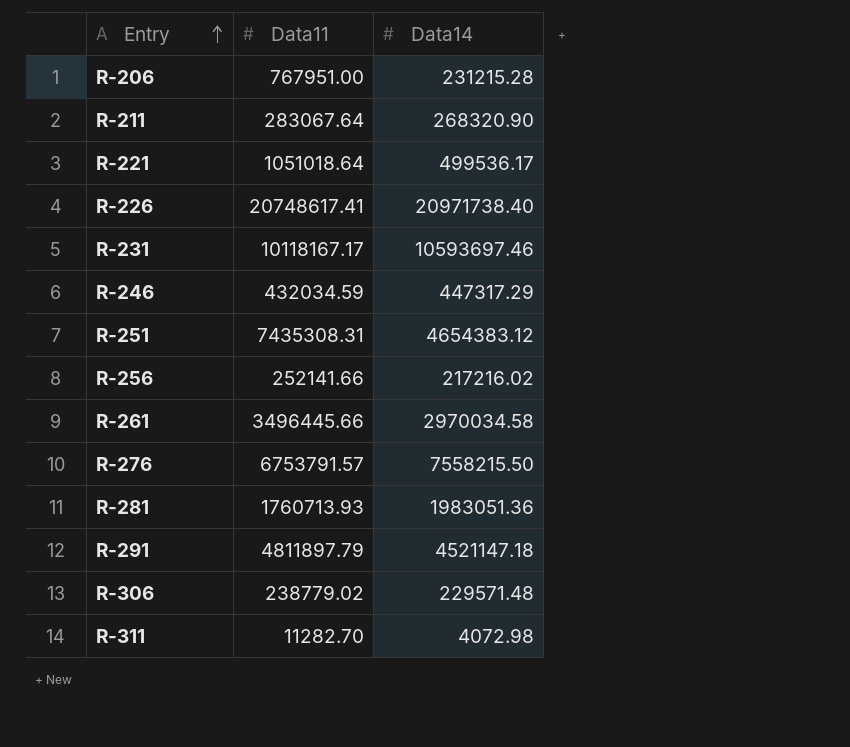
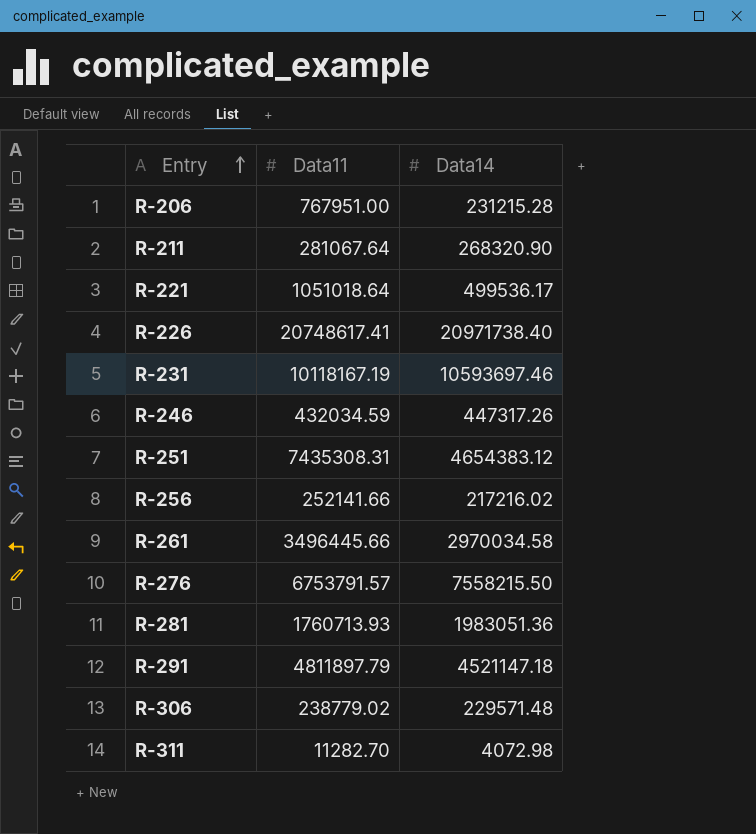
R-211 | Data11: 283067.64 -> 281067.64
R-231 | Data11: 10118167.17 -> 10118167.19
R-246 | Data14: 447317.29 -> 447317.26

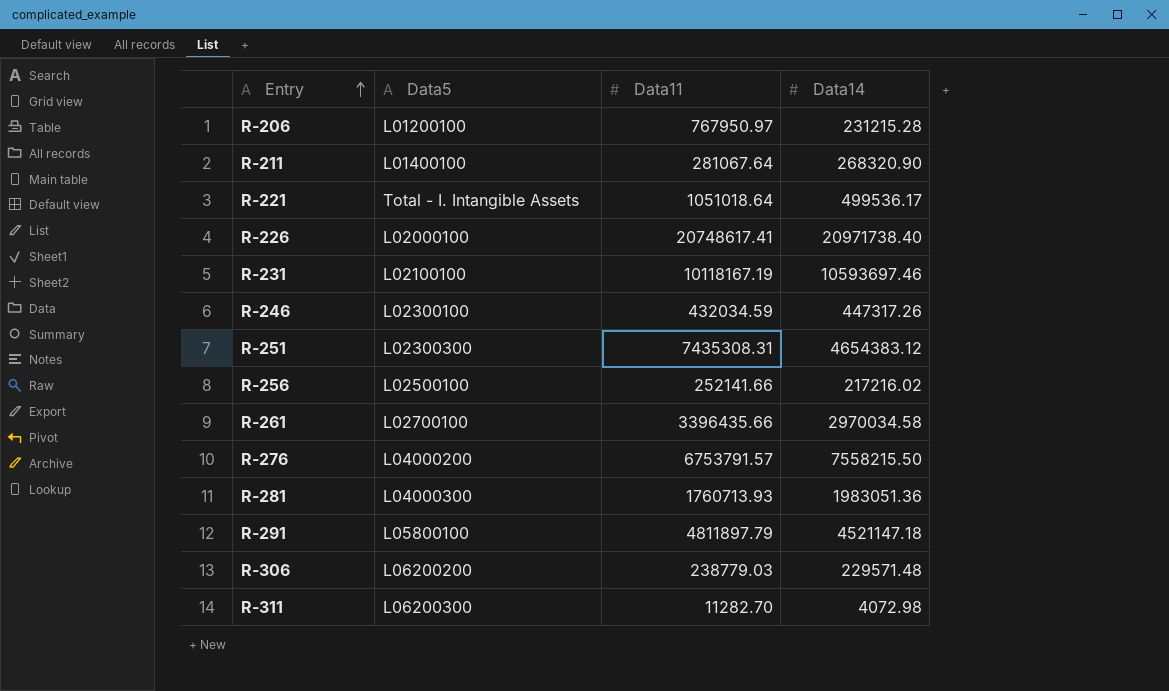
column Data5 | position: none -> 2
R-206 | Data11: 767951.00 -> 767950.97
R-261 | Data11: 3496445.66 -> 3396435.66
R-306 | Data11: 238779.02 -> 238779.03

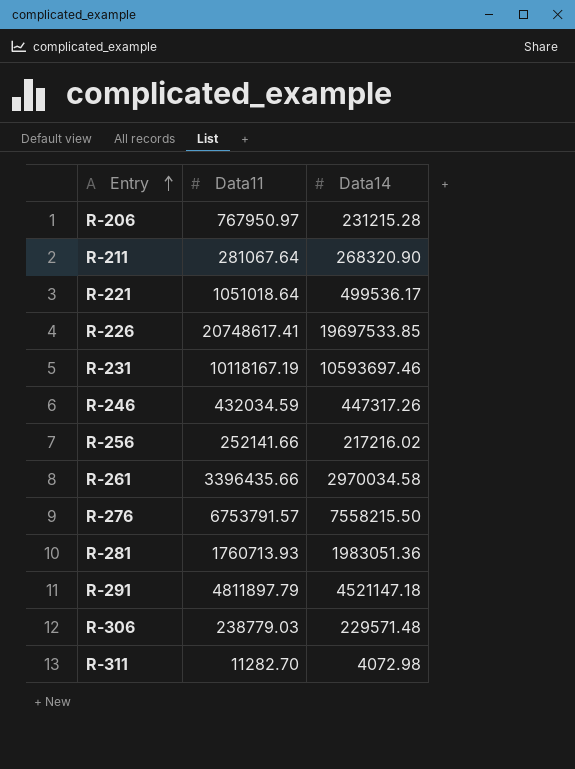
column Data5 | position: 2 -> none
row R-251: L02300300 | 7435308.31 | 4654383.12 -> none
R-226 | Data14: 20971738.40 -> 19697533.85

